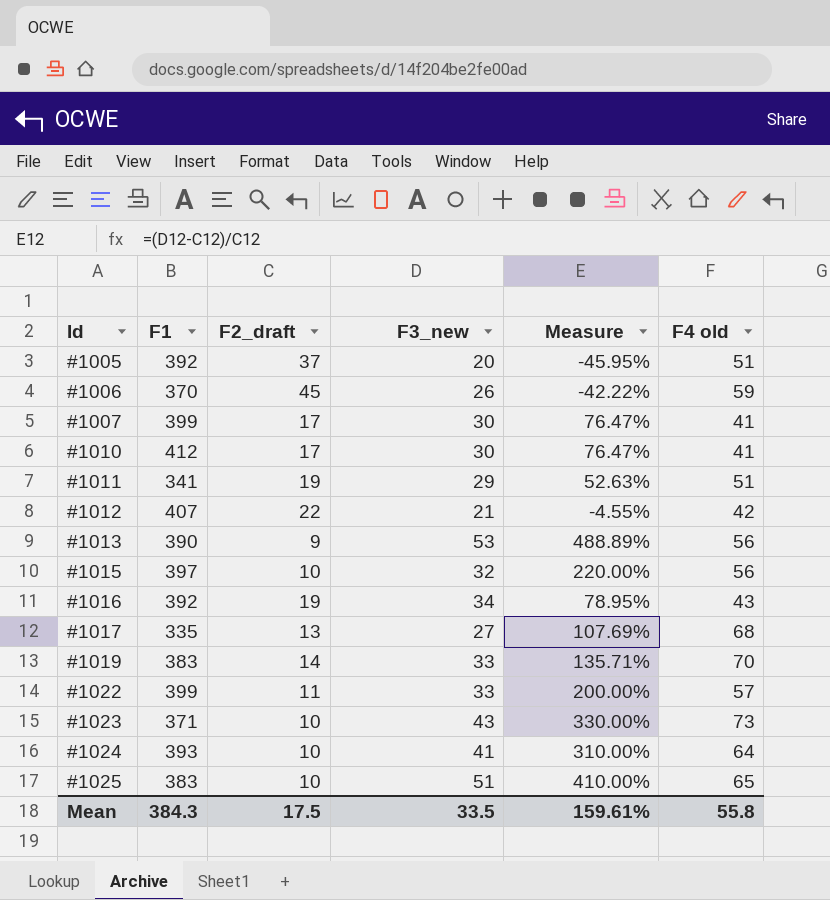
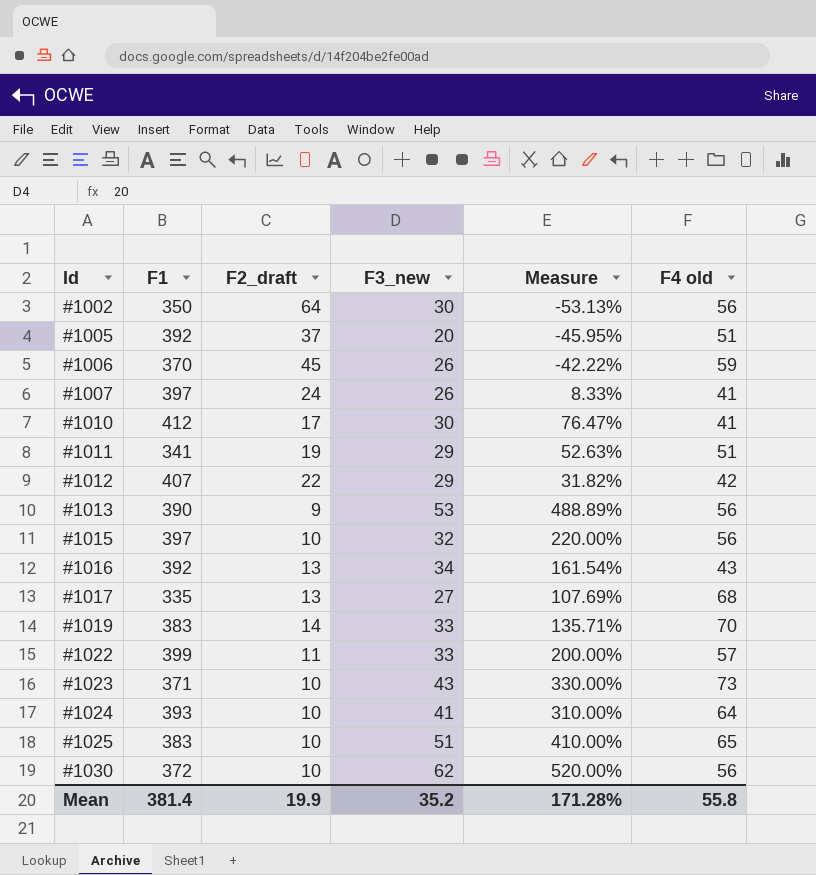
row #1002: none -> 350 | 64 | 30 | -53.13% | 56
#1007 | F1: 399 -> 397
#1007 | F2_draft: 17 -> 24
#1007 | F3_new: 30 -> 26
#1007 | Measure: 76.47% -> 8.33%
#1012 | F3_new: 21 -> 29
#1012 | Measure: -4.55% -> 31.82%
#1016 | F2_draft: 19 -> 13
#1016 | Measure: 78.95% -> 161.54%
row #1030: none -> 372 | 10 | 62 | 520.00% | 56
Mean | F1: 384.3 -> 381.4
Mean | F2_draft: 17.5 -> 19.9
Mean | F3_new: 33.5 -> 35.2
Mean | Measure: 159.61% -> 171.28%

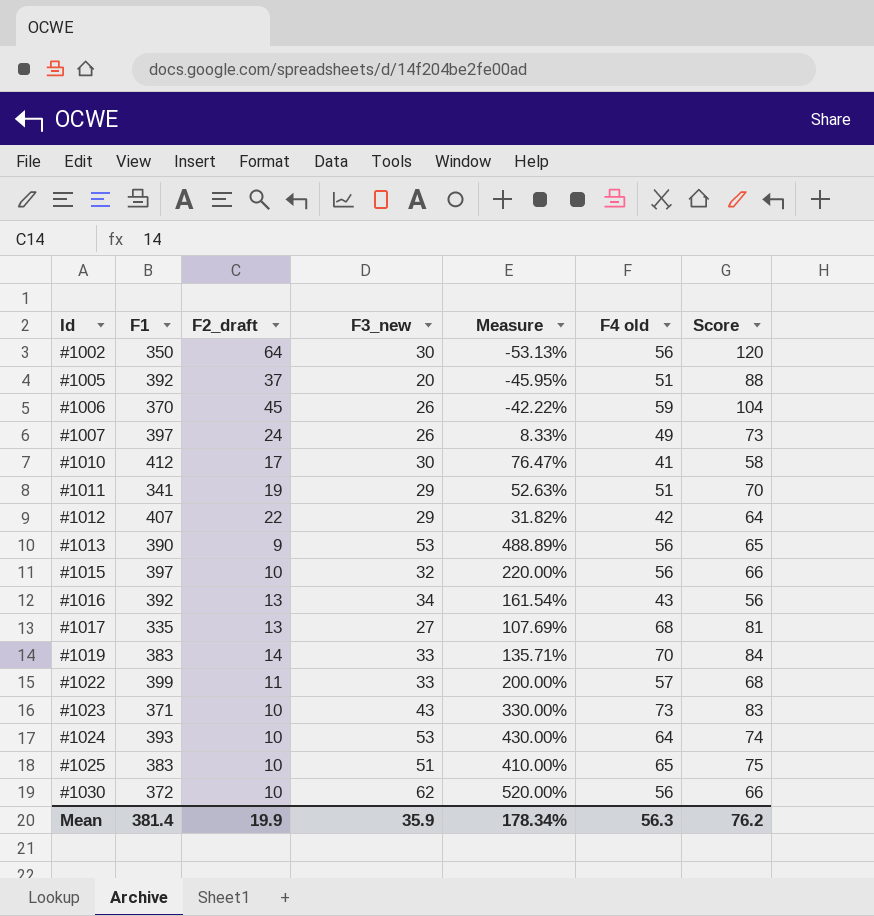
column Score | formula: none -> [F2_draft] + [F4 old]
#1007 | F4 old: 41 -> 49
#1024 | F3_new: 41 -> 53
#1024 | Measure: 310.00% -> 430.00%
Mean | F3_new: 35.2 -> 35.9
Mean | Measure: 171.28% -> 178.34%
Mean | F4 old: 55.8 -> 56.3

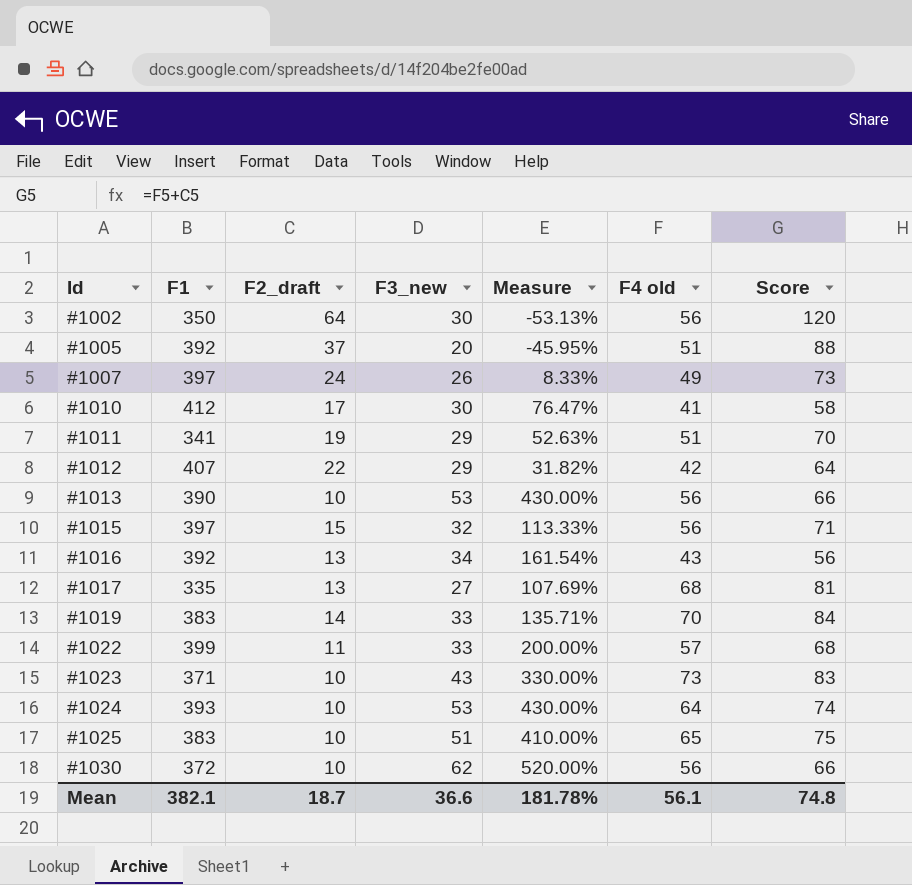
row #1006: 370 | 45 | 26 | -42.22% | 59 | 104 -> none
#1013 | F2_draft: 9 -> 10
#1013 | Measure: 488.89% -> 430.00%
#1013 | Score: 65 -> 66
#1015 | F2_draft: 10 -> 15
#1015 | Measure: 220.00% -> 113.33%
#1015 | Score: 66 -> 71
Mean | F1: 381.4 -> 382.1
Mean | F2_draft: 19.9 -> 18.7
Mean | F3_new: 35.9 -> 36.6
Mean | Measure: 178.34% -> 181.78%
Mean | F4 old: 56.3 -> 56.1
Mean | Score: 76.2 -> 74.8

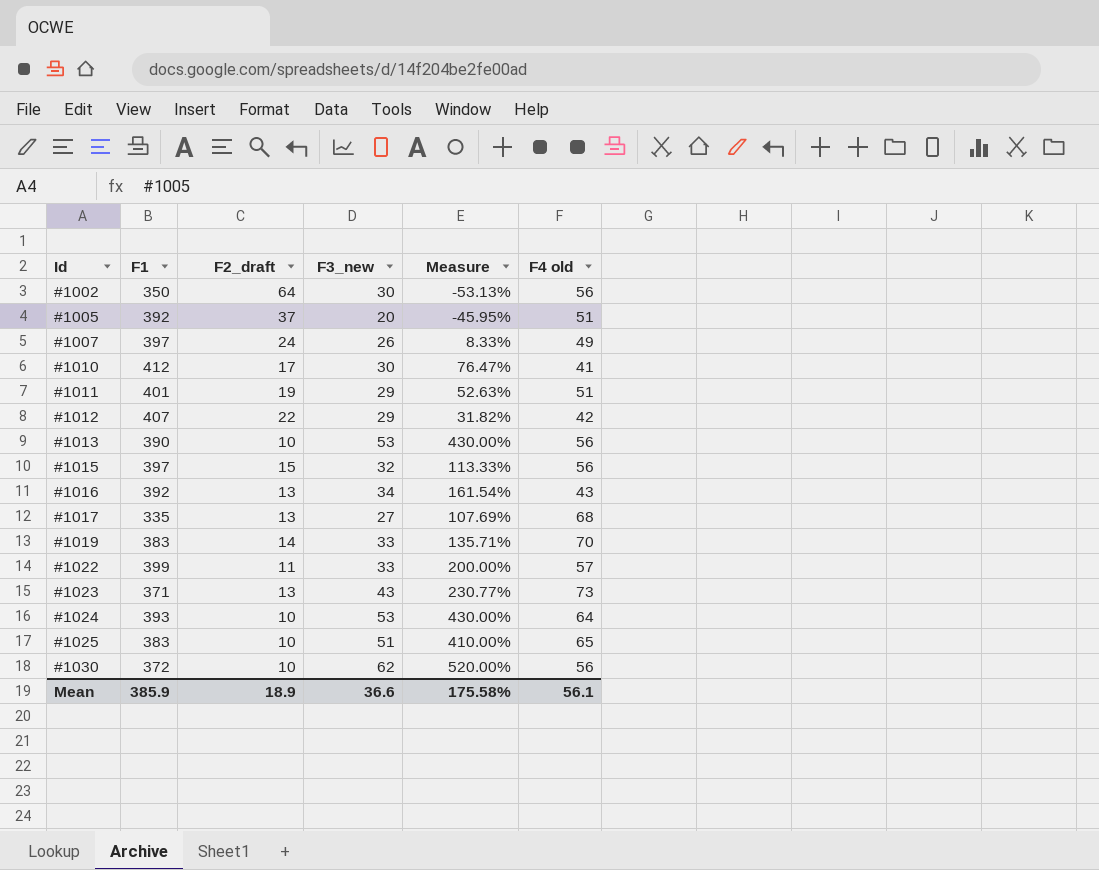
column Score | formula: [F2_draft] + [F4 old] -> none
#1011 | F1: 341 -> 401
#1023 | F2_draft: 10 -> 13
#1023 | Measure: 330.00% -> 230.77%
Mean | F1: 382.1 -> 385.9
Mean | F2_draft: 18.7 -> 18.9
Mean | Measure: 181.78% -> 175.58%

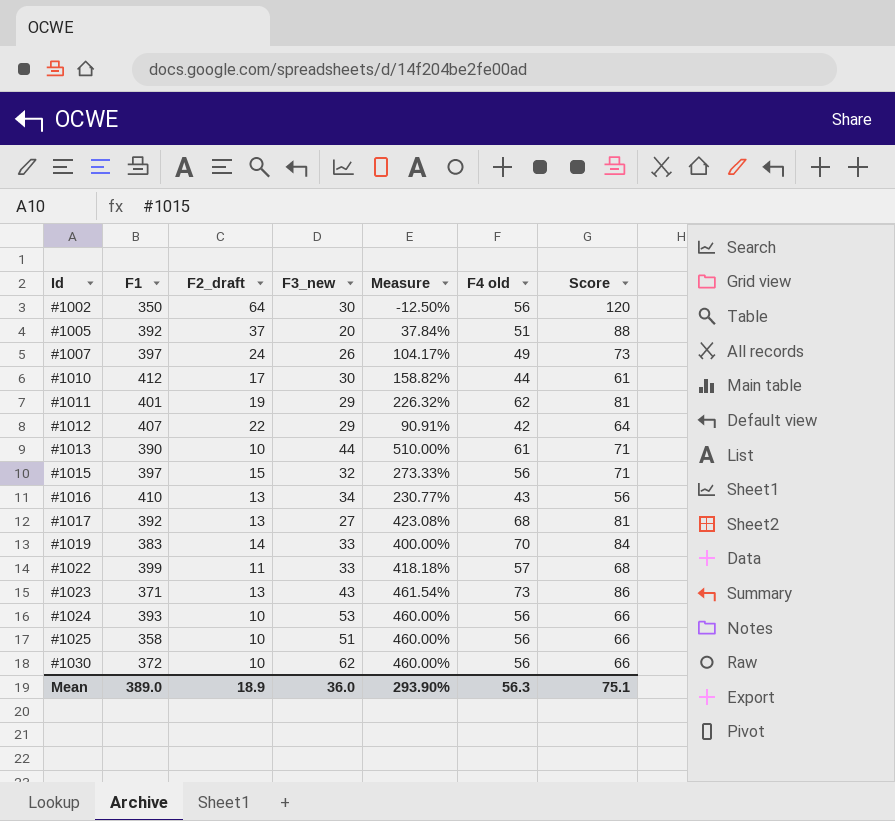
column Measure | formula: ([F3_new] - [F2_draft]) / [F2_draft] -> ([F4 old] - [F2_draft]) / [F2_draft]
column Score | formula: none -> [F2_draft] + [F4 old]
#1010 | F4 old: 41 -> 44
#1011 | F4 old: 51 -> 62
#1013 | F3_new: 53 -> 44
#1013 | F4 old: 56 -> 61
#1016 | F1: 392 -> 410
#1017 | F1: 335 -> 392
#1024 | F4 old: 64 -> 56
#1025 | F1: 383 -> 358
#1025 | F4 old: 65 -> 56
Mean | F1: 385.9 -> 389.0
Mean | F3_new: 36.6 -> 36.0
Mean | Measure: 175.58% -> 293.90%
Mean | F4 old: 56.1 -> 56.3

